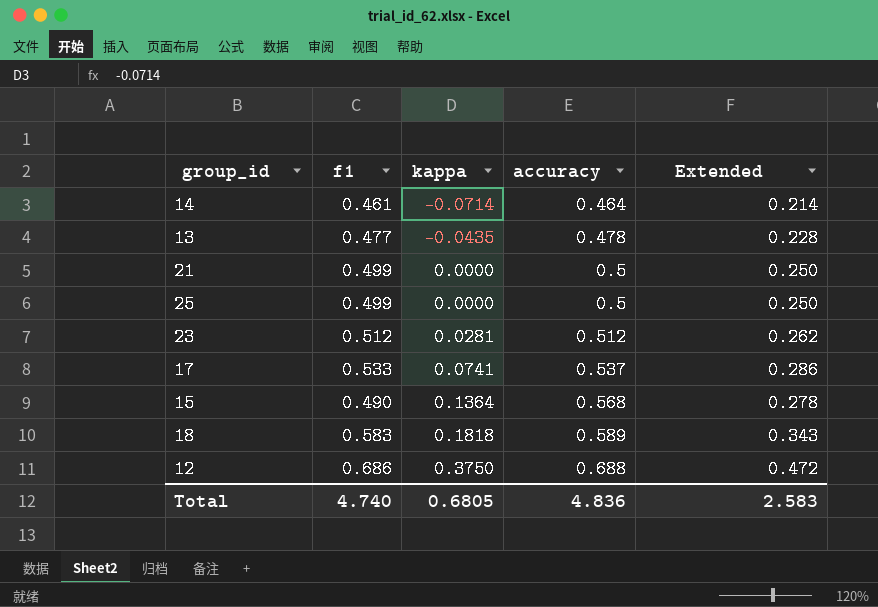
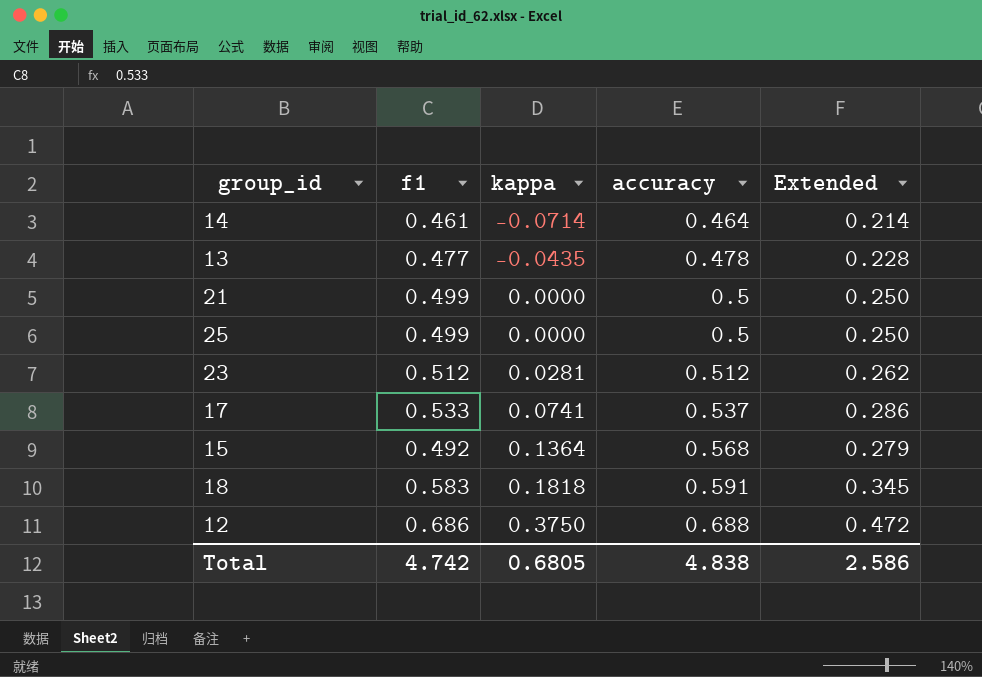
15 | f1: 0.490 -> 0.492
15 | Extended: 0.278 -> 0.279
18 | accuracy: 0.589 -> 0.591
18 | Extended: 0.343 -> 0.345
Total | f1: 4.740 -> 4.742
Total | accuracy: 4.836 -> 4.838
Total | Extended: 2.583 -> 2.586

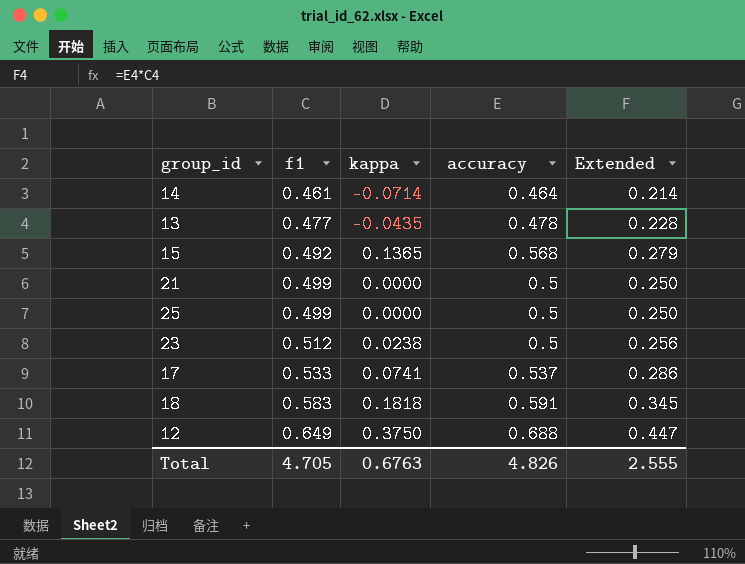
row order: kappa ascending -> f1 ascending
15 | kappa: 0.1364 -> 0.1365
23 | kappa: 0.0281 -> 0.0238
23 | accuracy: 0.512 -> 0.5
23 | Extended: 0.262 -> 0.256
12 | f1: 0.686 -> 0.649
12 | Extended: 0.472 -> 0.447
Total | f1: 4.742 -> 4.705
Total | kappa: 0.6805 -> 0.6763
Total | accuracy: 4.838 -> 4.826
Total | Extended: 2.586 -> 2.555

